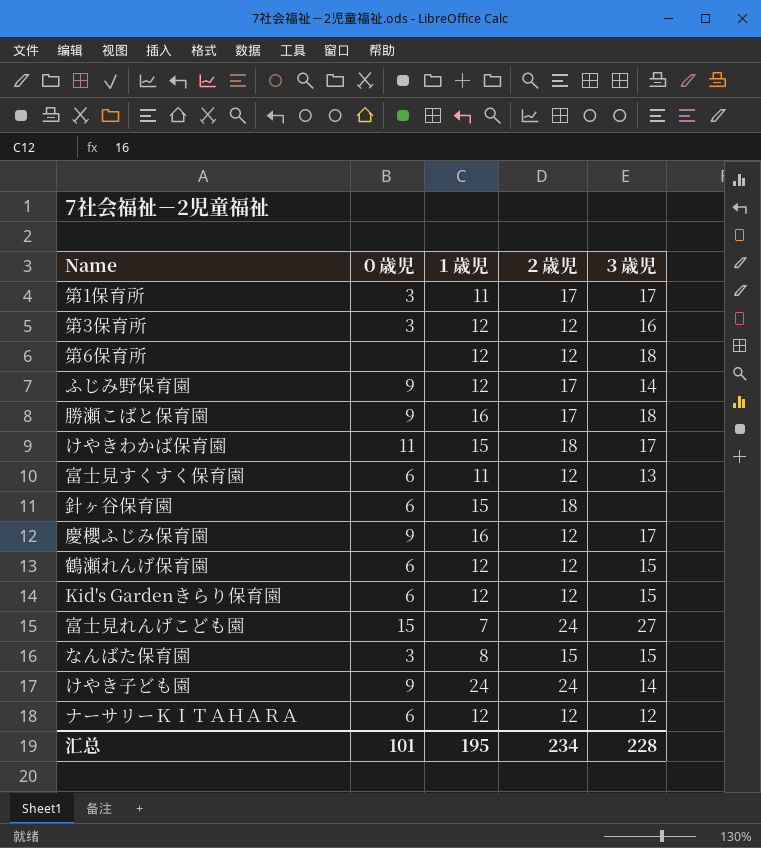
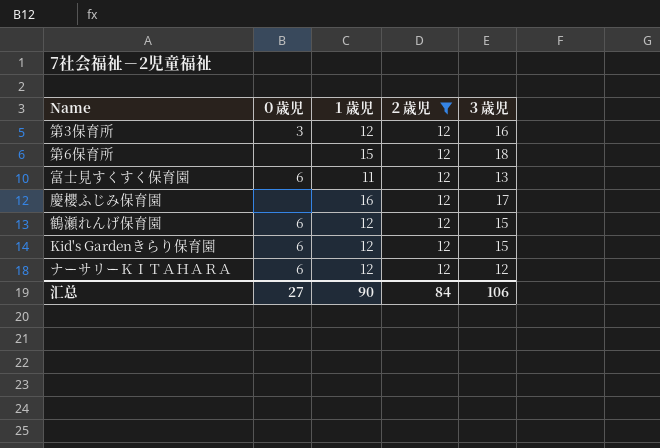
filter: none -> ２歳児 = 12
第6保育所 | １歳児: 12 -> 15
慶櫻ふじみ保育園 | ０歳児: 9 -> none
汇总 | ０歳児: 101 -> 27
汇总 | １歳児: 195 -> 90
汇总 | ２歳児: 234 -> 84
汇总 | ３歳児: 228 -> 106

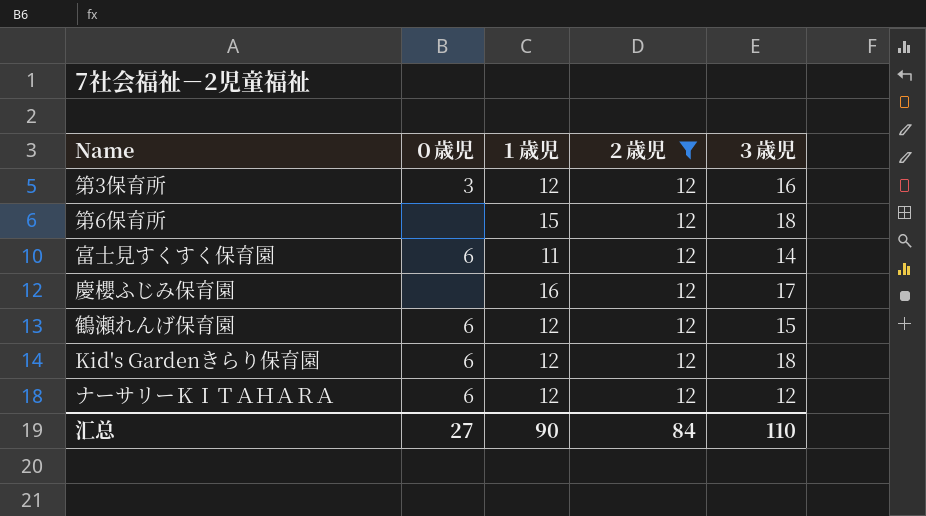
富士見すくすく保育園 | ３歳児: 13 -> 14
Kid's Gardenきらり保育園 | ３歳児: 15 -> 18
汇总 | ３歳児: 106 -> 110

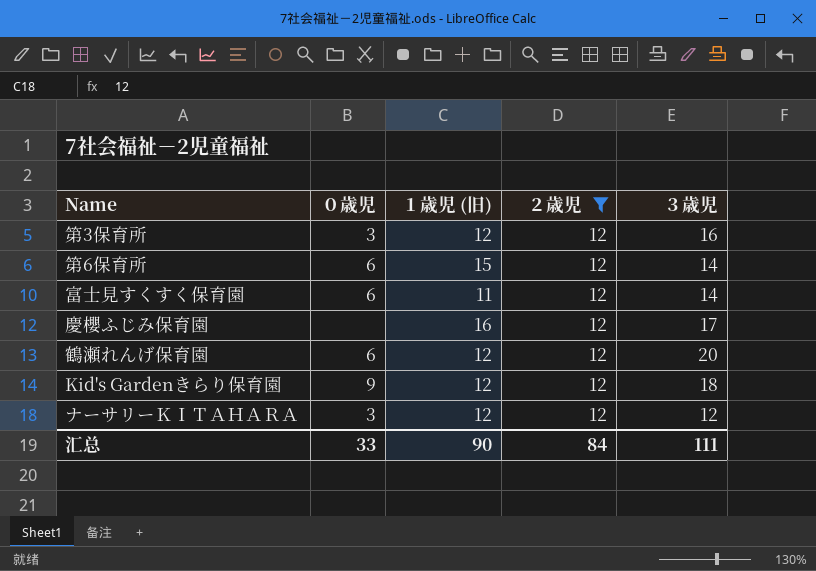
column name: １歳児 -> １歳児 (旧)
第6保育所 | ０歳児: none -> 6
第6保育所 | ３歳児: 18 -> 14
鶴瀬れんげ保育園 | ３歳児: 15 -> 20
Kid's Gardenきらり保育園 | ０歳児: 6 -> 9
ナーサリーＫＩＴＡＨＡＲＡ | ０歳児: 6 -> 3
汇总 | ０歳児: 27 -> 33
汇总 | ３歳児: 110 -> 111

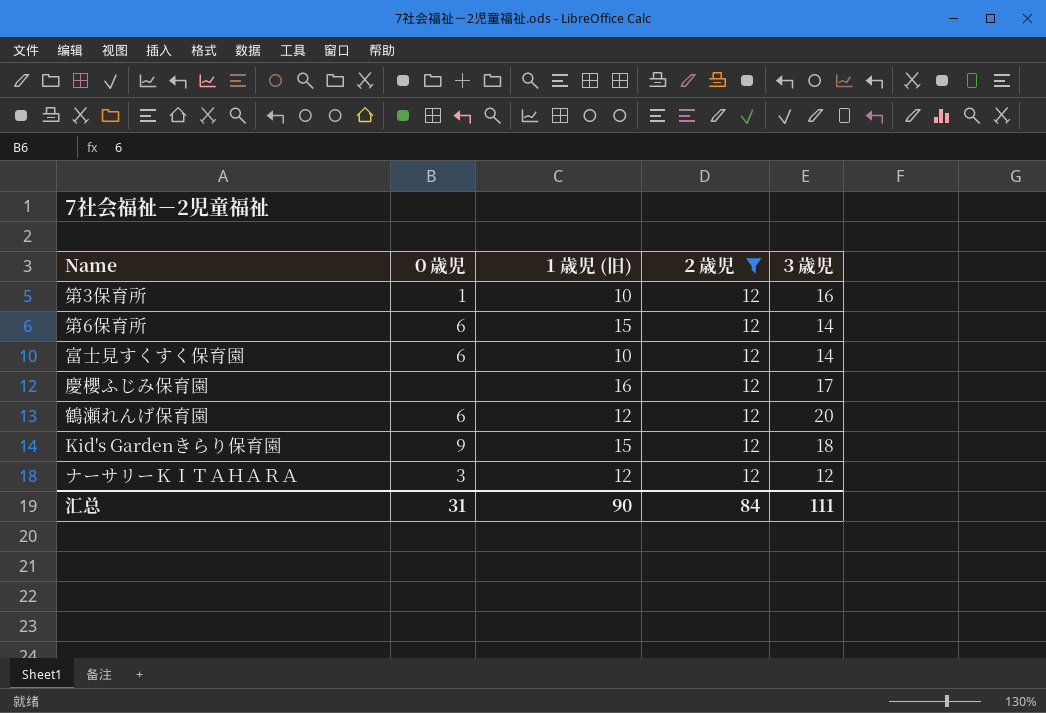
第3保育所 | ０歳児: 3 -> 1
第3保育所 | １歳児 (旧): 12 -> 10
富士見すくすく保育園 | １歳児 (旧): 11 -> 10
Kid's Gardenきらり保育園 | １歳児 (旧): 12 -> 15
汇总 | ０歳児: 33 -> 31

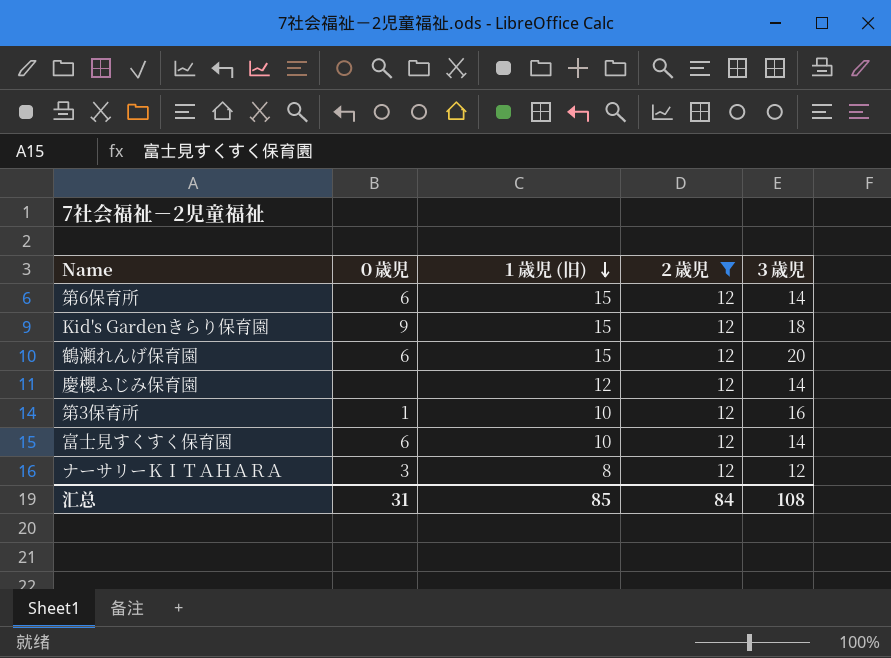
row order: none -> １歳児 (旧) descending
鶴瀬れんげ保育園 | １歳児 (旧): 12 -> 15
慶櫻ふじみ保育園 | １歳児 (旧): 16 -> 12
慶櫻ふじみ保育園 | ３歳児: 17 -> 14
ナーサリーＫＩＴＡＨＡＲＡ | １歳児 (旧): 12 -> 8
汇总 | １歳児 (旧): 90 -> 85
汇总 | ３歳児: 111 -> 108

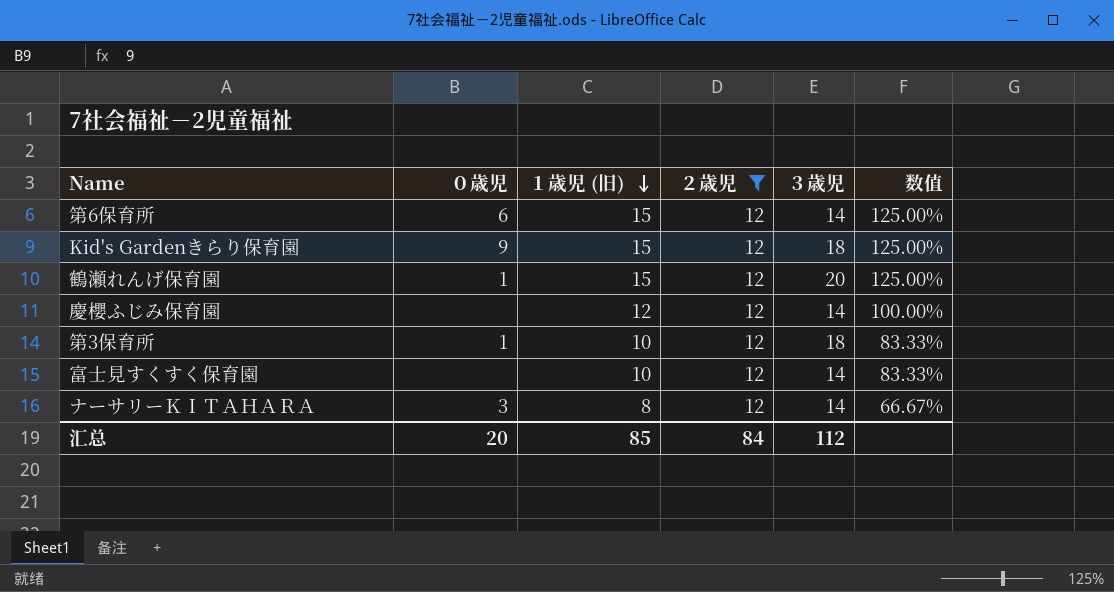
column 数值 | formula: none -> [１歳児 (旧)] / [２歳児]
鶴瀬れんげ保育園 | ０歳児: 6 -> 1
第3保育所 | ３歳児: 16 -> 18
富士見すくすく保育園 | ０歳児: 6 -> none
ナーサリーＫＩＴＡＨＡＲＡ | ３歳児: 12 -> 14
汇总 | ０歳児: 31 -> 20
汇总 | ３歳児: 108 -> 112

